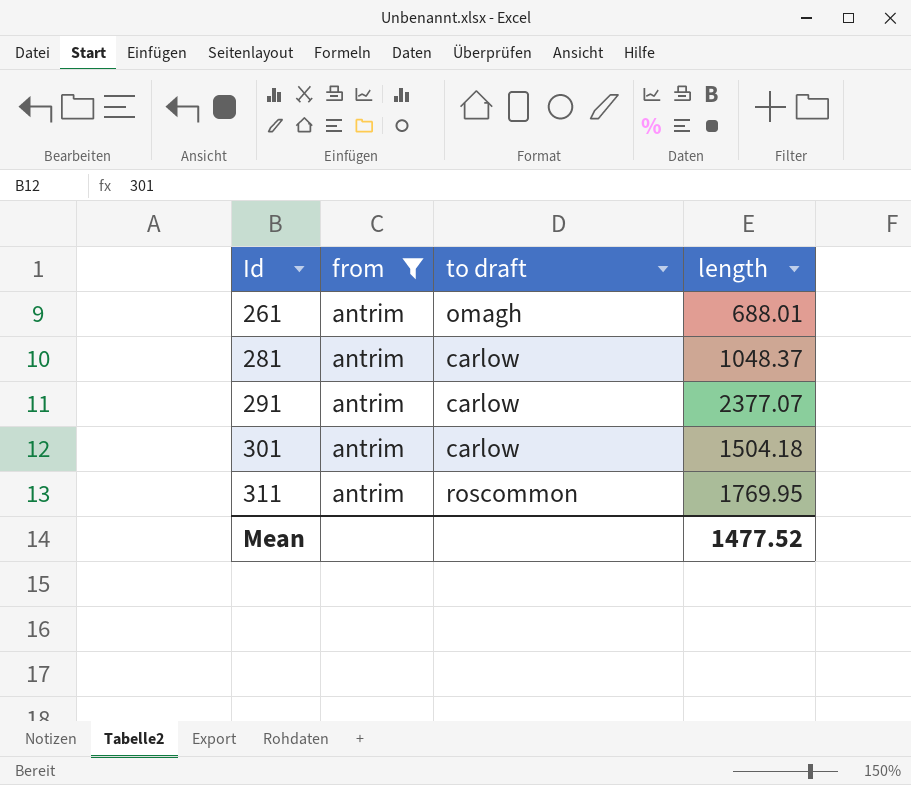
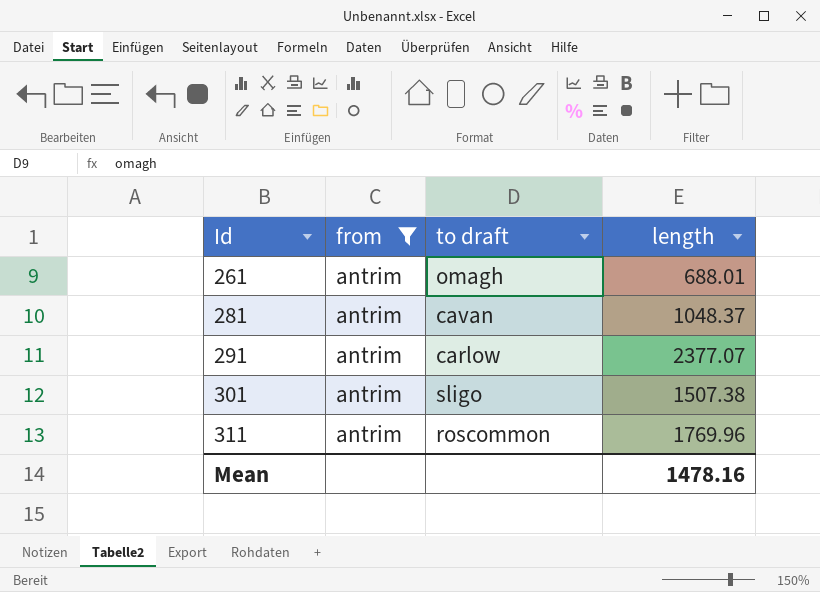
281 | to draft: carlow -> cavan
301 | to draft: carlow -> sligo
301 | length: 1504.18 -> 1507.38
311 | length: 1769.95 -> 1769.96
Mean | length: 1477.52 -> 1478.16

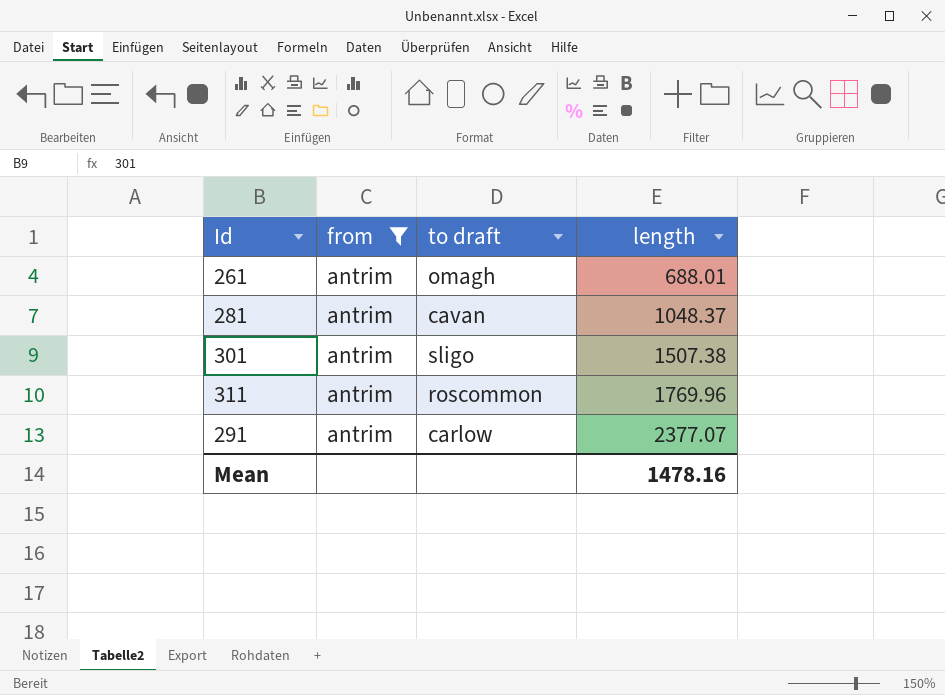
row order: Id ascending -> length ascending

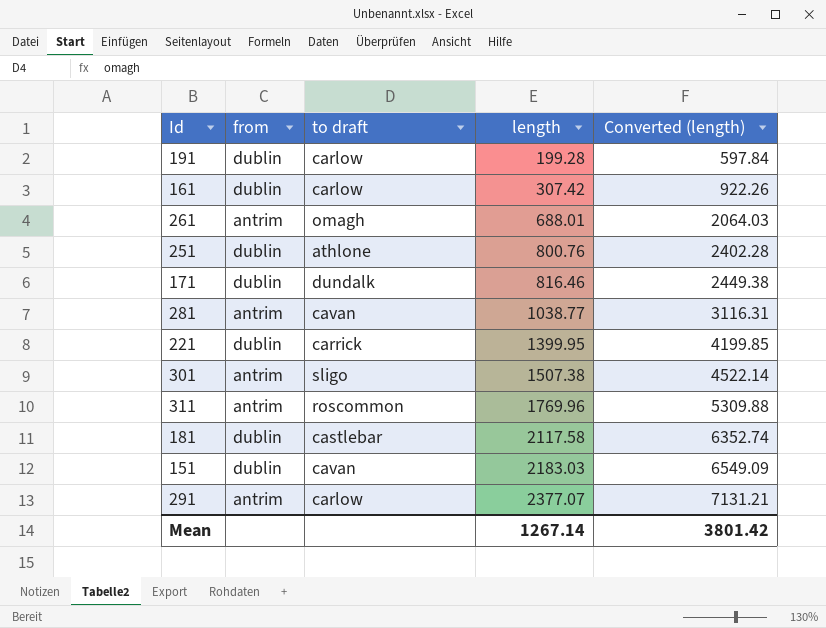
filter: from = antrim -> none
column Converted (length) | formula: none -> [length] * 3
281 | length: 1048.37 -> 1038.77
Mean | length: 1478.16 -> 1267.14

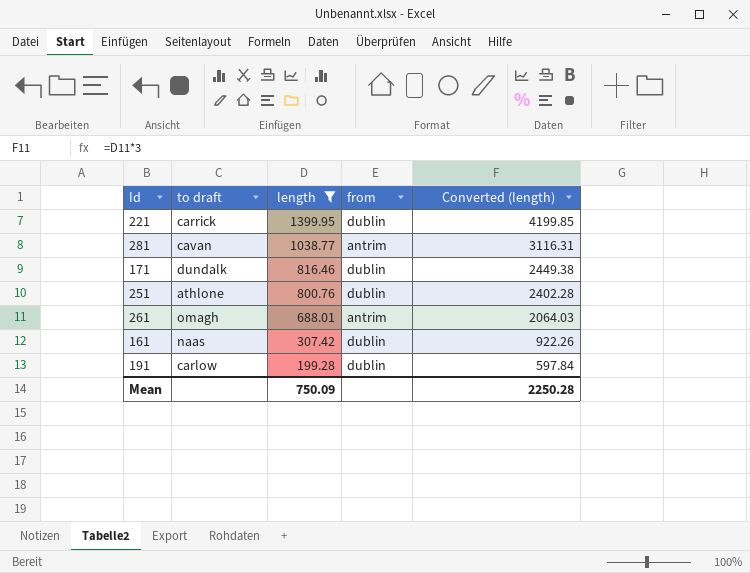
filter: none -> length <= 1399.95
row order: length ascending -> length descending
column from | position: 2 -> 4
161 | to draft: carlow -> naas
Mean | length: 1267.14 -> 750.09
Mean | Converted (length): 3801.42 -> 2250.28

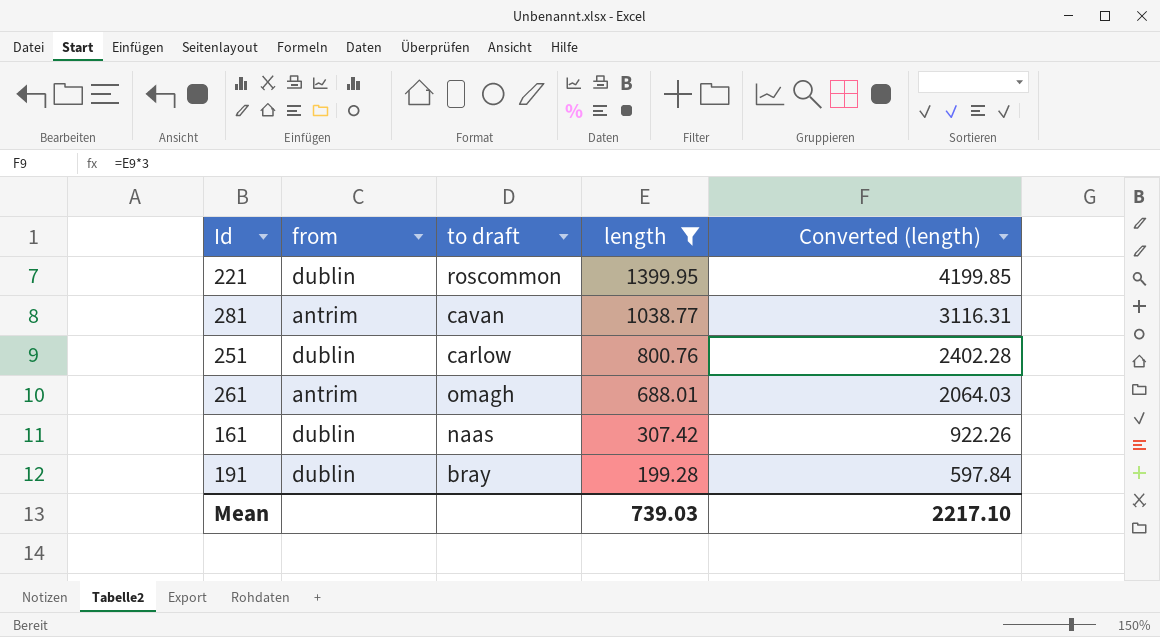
column from | position: 4 -> 2
row 171: dundalk | 816.46 | dublin | 2449.38 -> none
221 | to draft: carrick -> roscommon
251 | to draft: athlone -> carlow
191 | to draft: carlow -> bray
Mean | length: 750.09 -> 739.03
Mean | Converted (length): 2250.28 -> 2217.10

